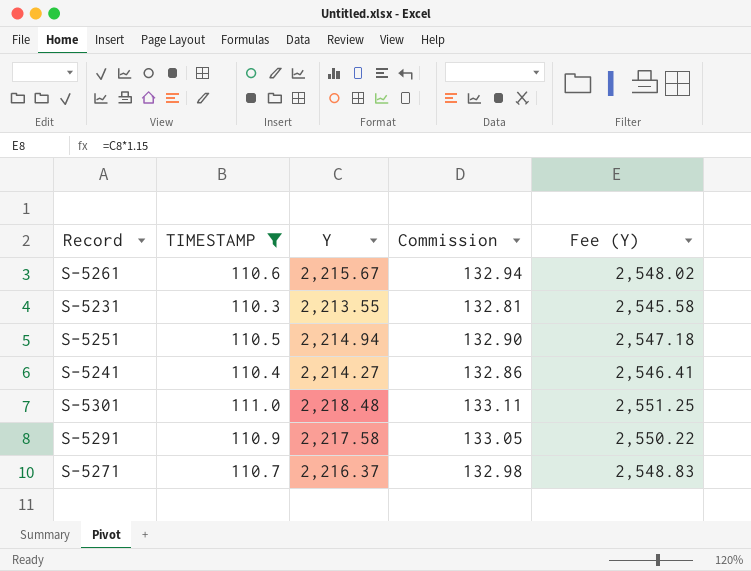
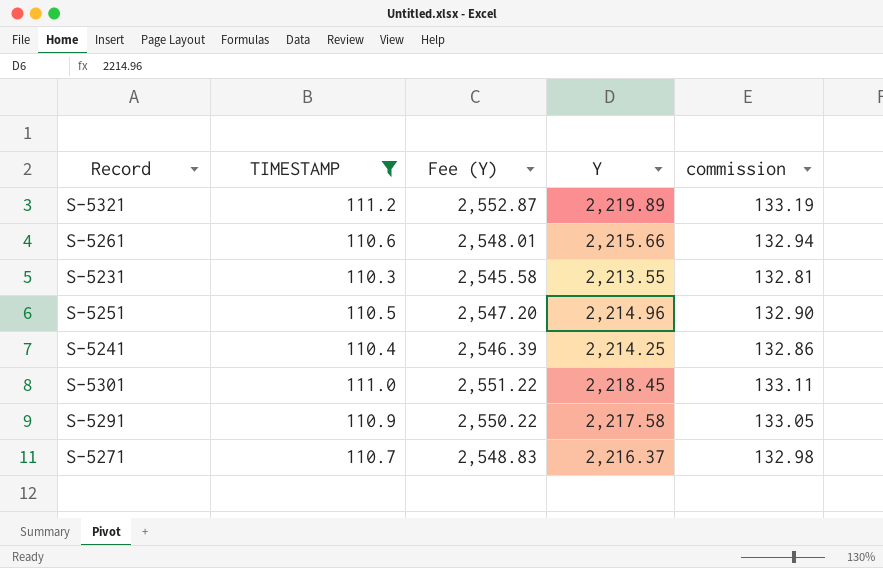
column Fee (Y) | position: 5 -> 3
column name: Commission -> commission
row S-5321: none -> 111.2 | 2,552.87 | 2,219.89 | 133.19
S-5261 | Fee (Y): 2,548.02 -> 2,548.01
S-5261 | Y: 2,215.67 -> 2,215.66
S-5251 | Fee (Y): 2,547.18 -> 2,547.20
S-5251 | Y: 2,214.94 -> 2,214.96
S-5241 | Fee (Y): 2,546.41 -> 2,546.39
S-5241 | Y: 2,214.27 -> 2,214.25
S-5301 | Fee (Y): 2,551.25 -> 2,551.22
S-5301 | Y: 2,218.48 -> 2,218.45

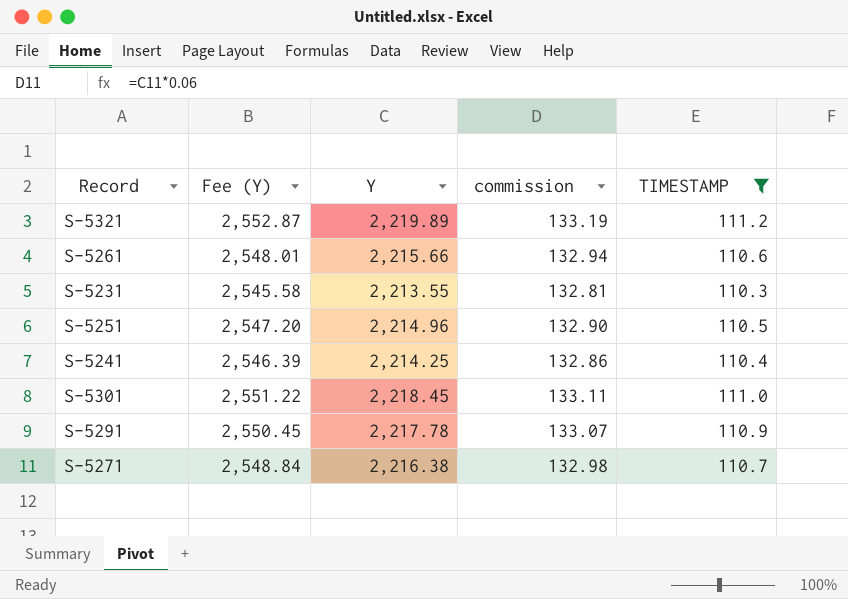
column TIMESTAMP | position: 2 -> 5
S-5291 | Fee (Y): 2,550.22 -> 2,550.45
S-5291 | Y: 2,217.58 -> 2,217.78
S-5291 | commission: 133.05 -> 133.07
S-5271 | Fee (Y): 2,548.83 -> 2,548.84
S-5271 | Y: 2,216.37 -> 2,216.38

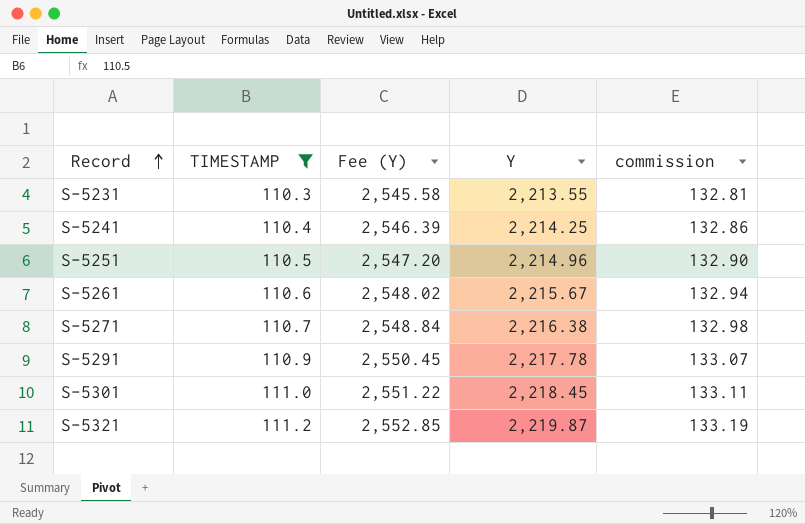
row order: none -> Record ascending
column TIMESTAMP | position: 5 -> 2
S-5261 | Fee (Y): 2,548.01 -> 2,548.02
S-5261 | Y: 2,215.66 -> 2,215.67
S-5321 | Fee (Y): 2,552.87 -> 2,552.85
S-5321 | Y: 2,219.89 -> 2,219.87

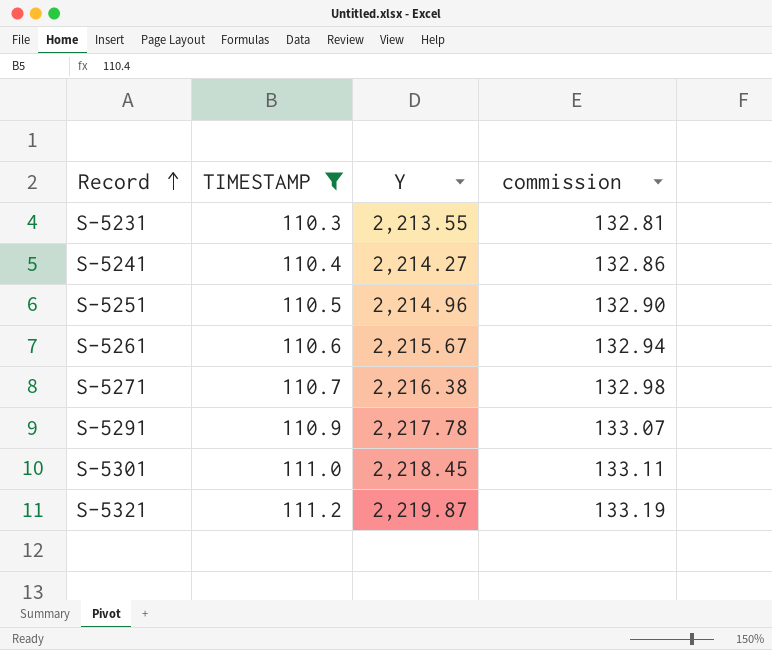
column Fee (Y) | formula: [Y] * 1.15 -> none
S-5241 | Y: 2,214.25 -> 2,214.27

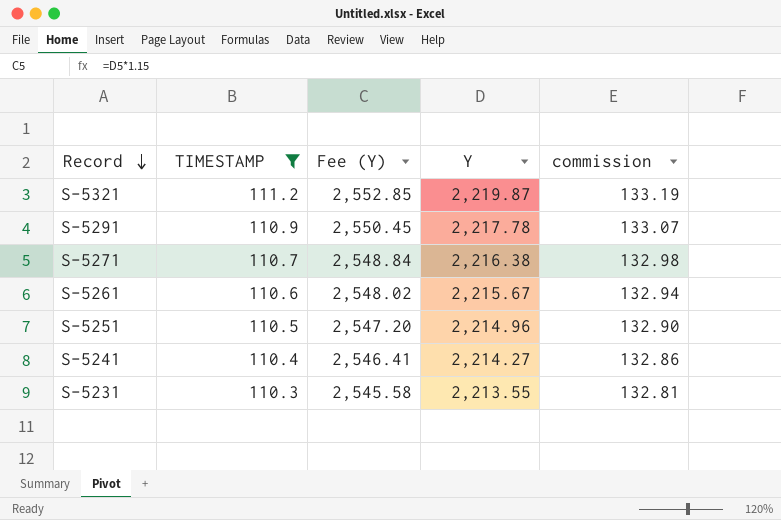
row order: Record ascending -> Record descending
column Fee (Y) | formula: none -> [Y] * 1.15
row S-5301: 111.0 | 2,218.45 | 133.11 -> none

